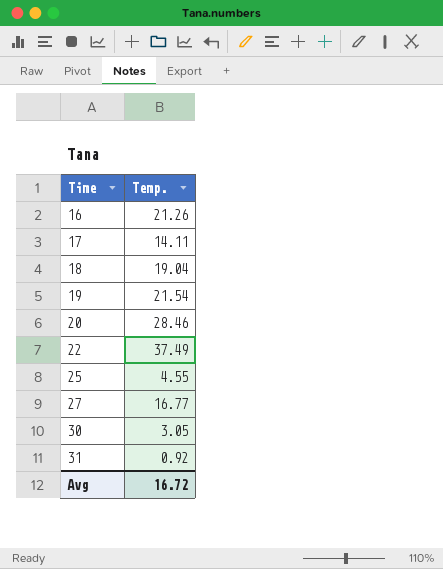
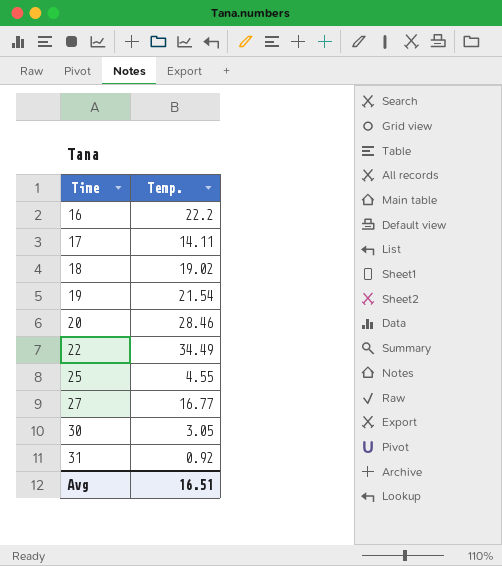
16 | Temp.: 21.26 -> 22.2
18 | Temp.: 19.04 -> 19.02
22 | Temp.: 37.49 -> 34.49
Avg | Temp.: 16.72 -> 16.51

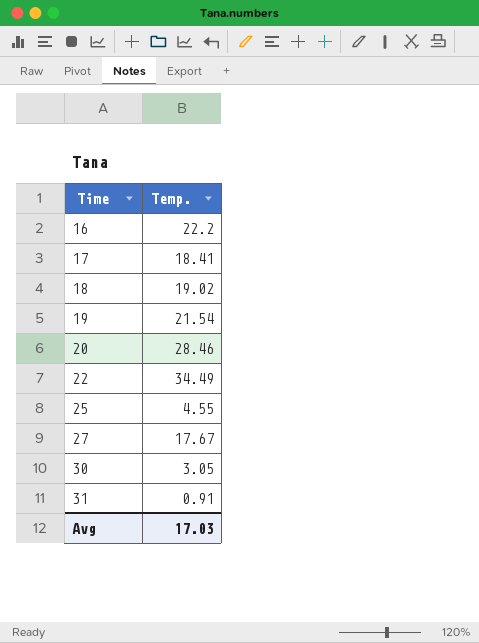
17 | Temp.: 14.11 -> 18.41
27 | Temp.: 16.77 -> 17.67
31 | Temp.: 0.92 -> 0.91
Avg | Temp.: 16.51 -> 17.03

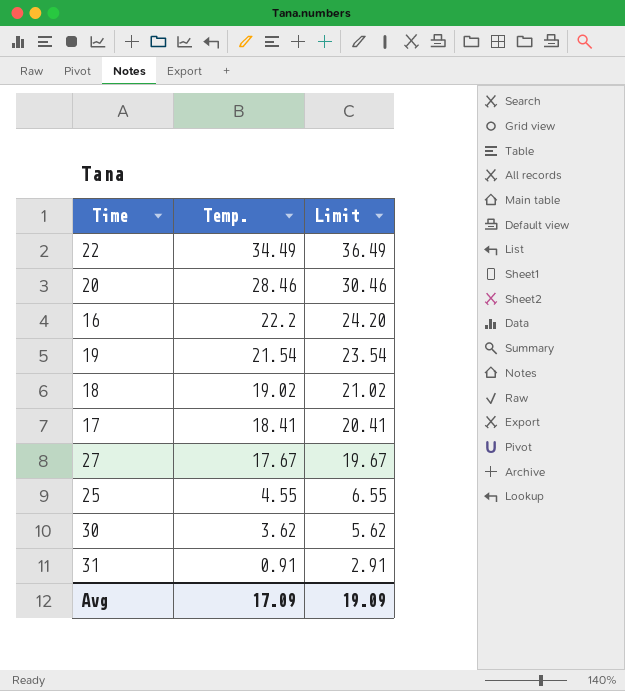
row order: Time ascending -> Temp. descending
column Limit | formula: none -> [Temp.] + 2
30 | Temp.: 3.05 -> 3.62
Avg | Temp.: 17.03 -> 17.09

